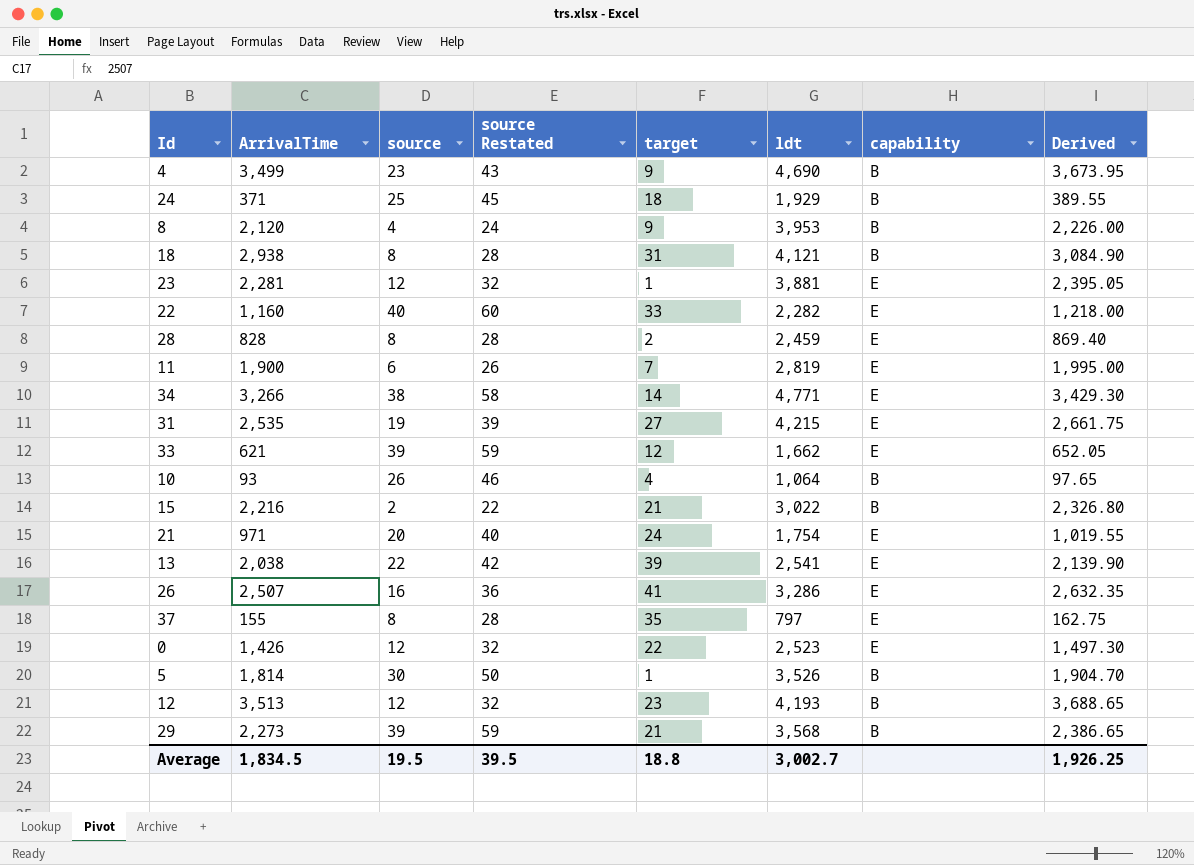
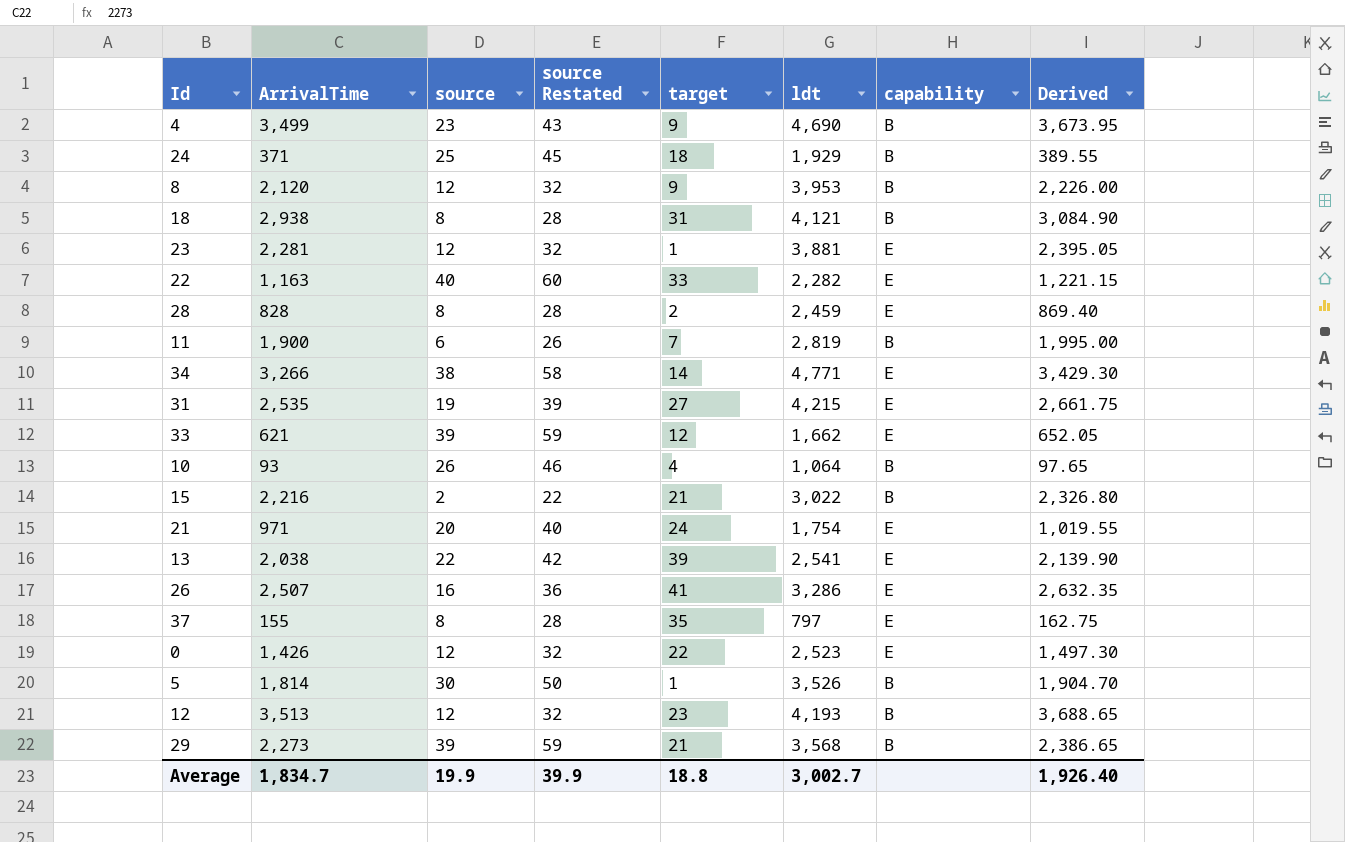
8 | source: 4 -> 12
8 | source Restated: 24 -> 32
22 | ArrivalTime: 1,160 -> 1,163
22 | Derived: 1,218.00 -> 1,221.15
11 | capability: E -> B
Average | ArrivalTime: 1,834.5 -> 1,834.7
Average | source: 19.5 -> 19.9
Average | source Restated: 39.5 -> 39.9
Average | Derived: 1,926.25 -> 1,926.40

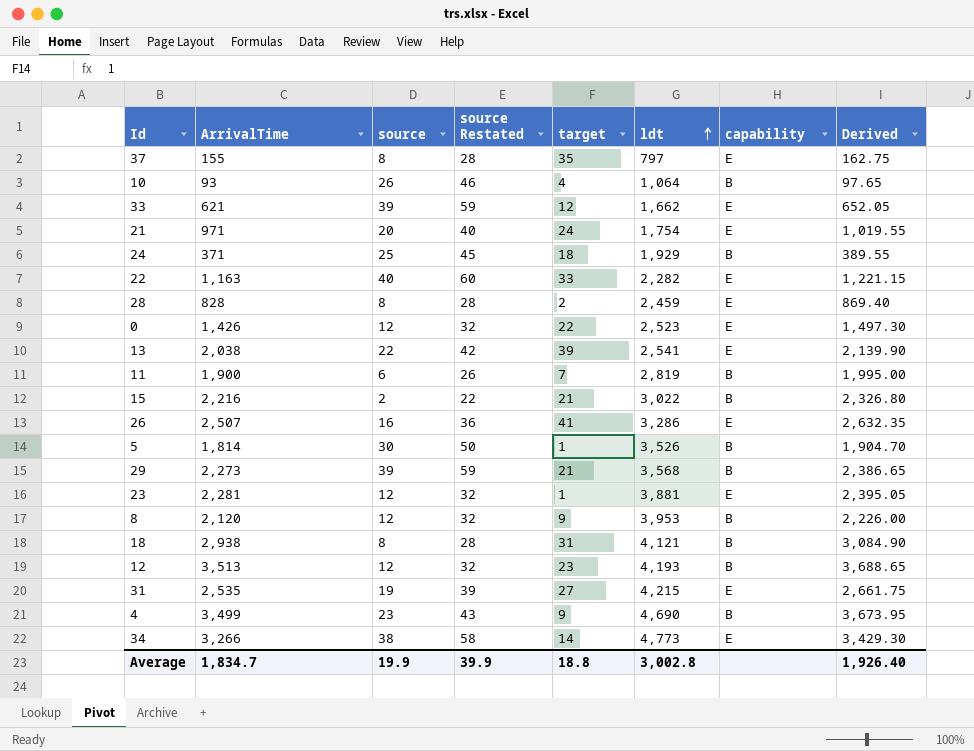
row order: none -> ldt ascending
34 | ldt: 4,771 -> 4,773
Average | ldt: 3,002.7 -> 3,002.8

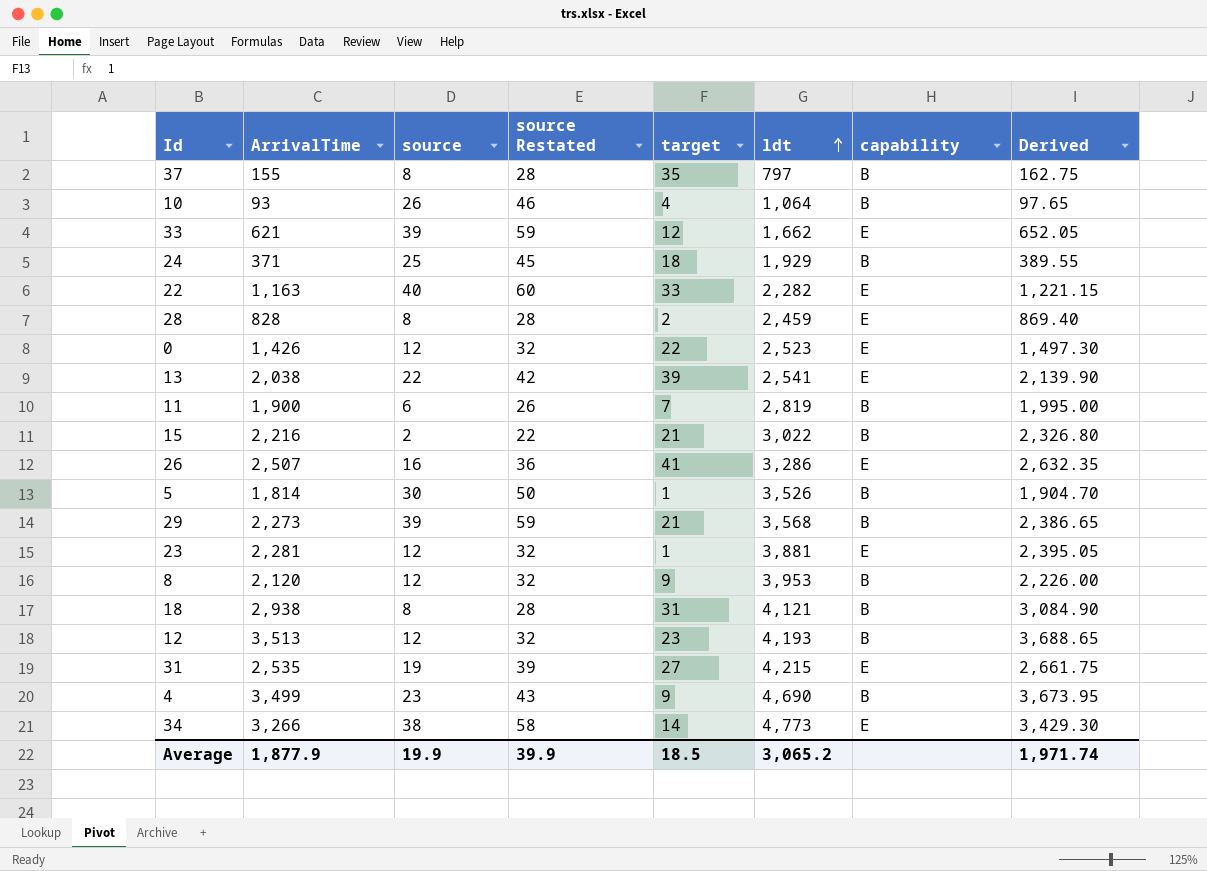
row 21: 971 | 20 | 40 | 24 | 1,754 | E | 1,019.55 -> none
37 | capability: E -> B
Average | ArrivalTime: 1,834.7 -> 1,877.9
Average | target: 18.8 -> 18.5
Average | ldt: 3,002.8 -> 3,065.2
Average | Derived: 1,926.40 -> 1,971.74

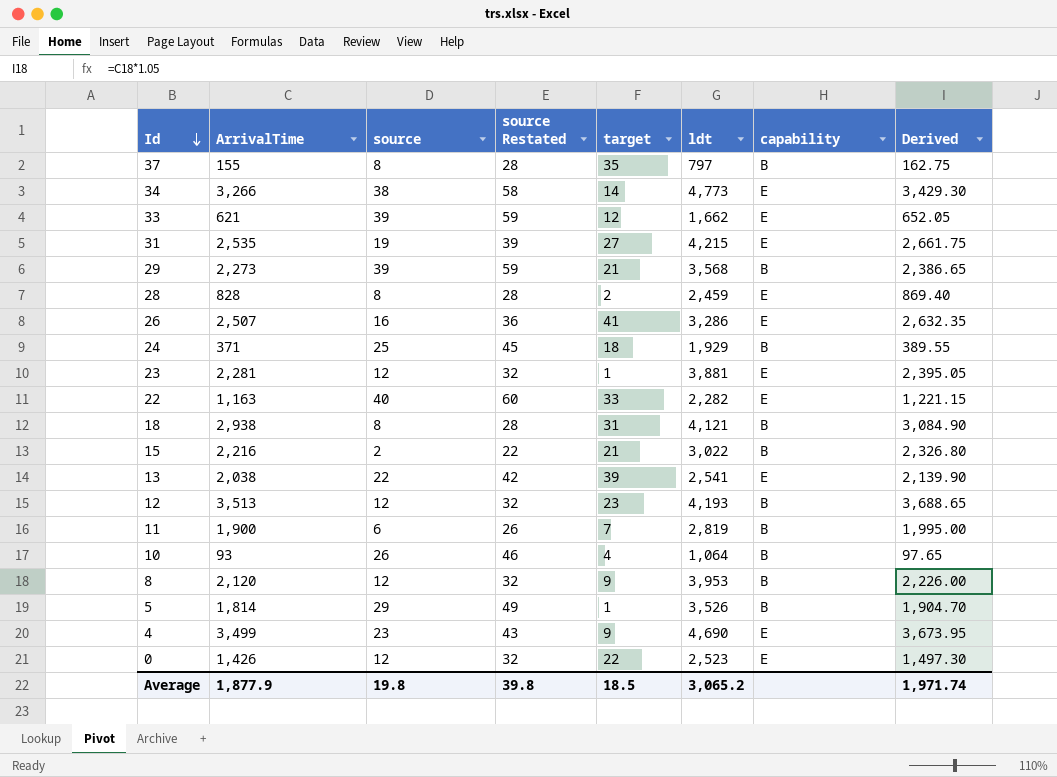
row order: ldt ascending -> Id descending
5 | source: 30 -> 29
5 | source Restated: 50 -> 49
4 | capability: B -> E
Average | source: 19.9 -> 19.8
Average | source Restated: 39.9 -> 39.8

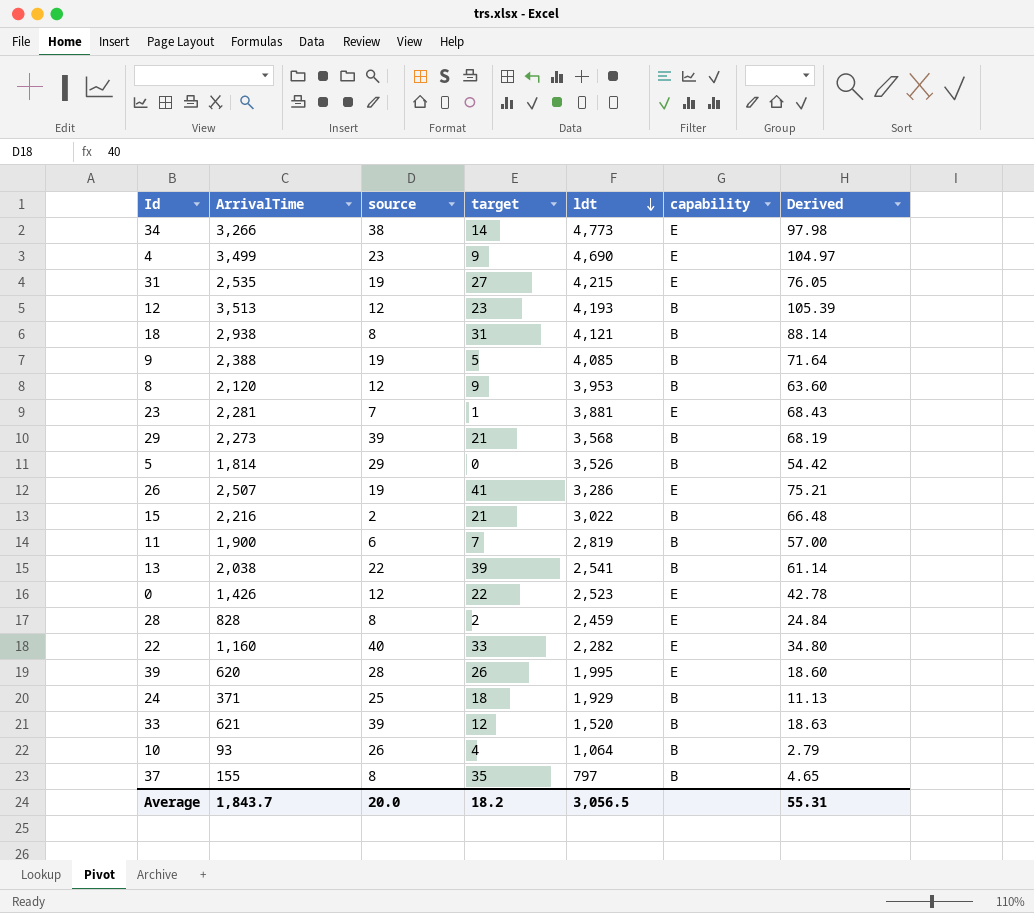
row order: Id descending -> ldt descending
column source Restated | formula: [source] + 20 -> none
column Derived | formula: [ArrivalTime] * 1.05 -> [ArrivalTime] * 0.03
row 9: none -> 2,388 | 19 | 5 | 4,085 | B | 71.64
23 | source: 12 -> 7
5 | target: 1 -> 0
26 | source: 16 -> 19
13 | capability: E -> B
22 | ArrivalTime: 1,163 -> 1,160
row 39: none -> 620 | 28 | 26 | 1,995 | E | 18.60
33 | ldt: 1,662 -> 1,520
33 | capability: E -> B
Average | ArrivalTime: 1,877.9 -> 1,843.7
Average | source: 19.8 -> 20.0
Average | target: 18.5 -> 18.2
Average | ldt: 3,065.2 -> 3,056.5
Average | Derived: 1,971.74 -> 55.31

